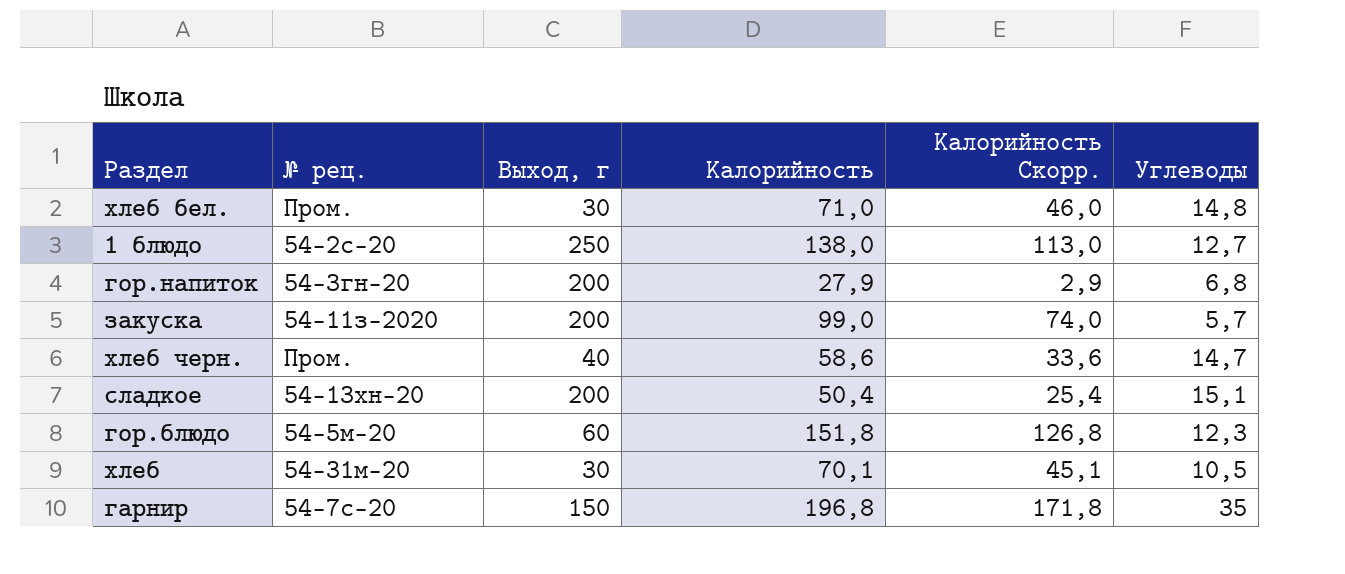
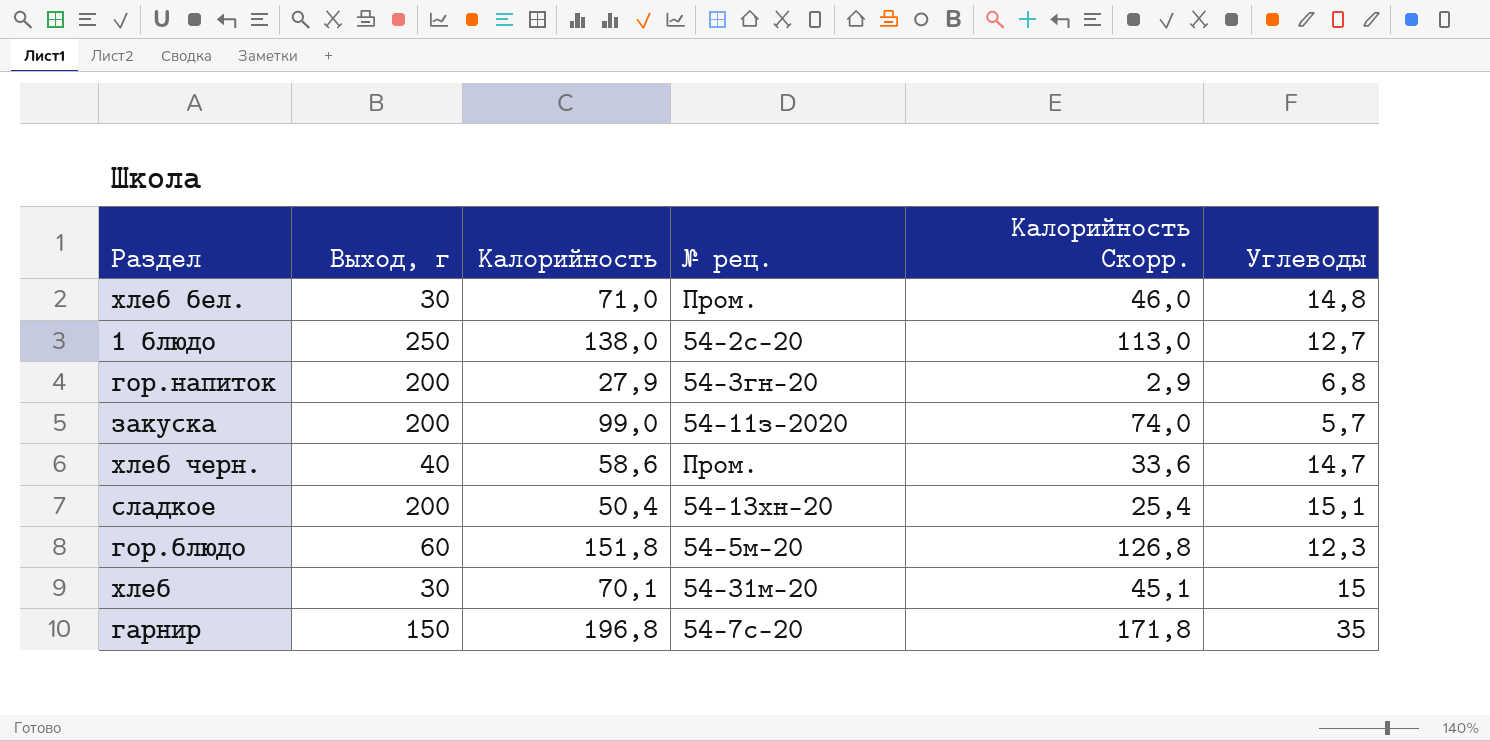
column № рец. | position: 2 -> 4
хлеб | Углеводы: 10,5 -> 15

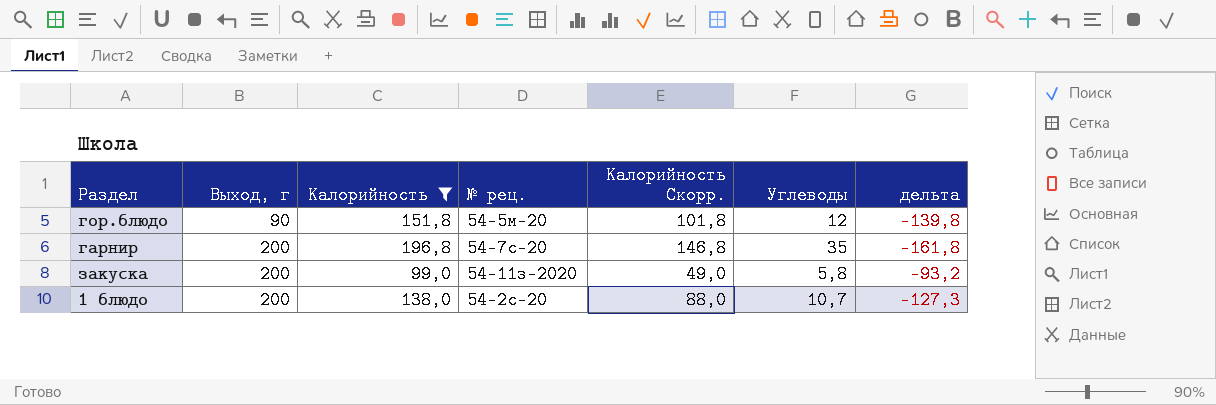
filter: none -> Калорийность >= 99,0
row order: none -> Выход, г ascending
column Калорийность Скорр. | formula: [Калорийность] - 25 -> [Калорийность] - 50
column дельта | formula: none -> [Углеводы] - [Калорийность]
гор.блюдо | Выход, г: 60 -> 90
гор.блюдо | Углеводы: 12,3 -> 12
гарнир | Выход, г: 150 -> 200
закуска | Углеводы: 5,7 -> 5,8
1 блюдо | Выход, г: 250 -> 200
1 блюдо | Углеводы: 12,7 -> 10,7

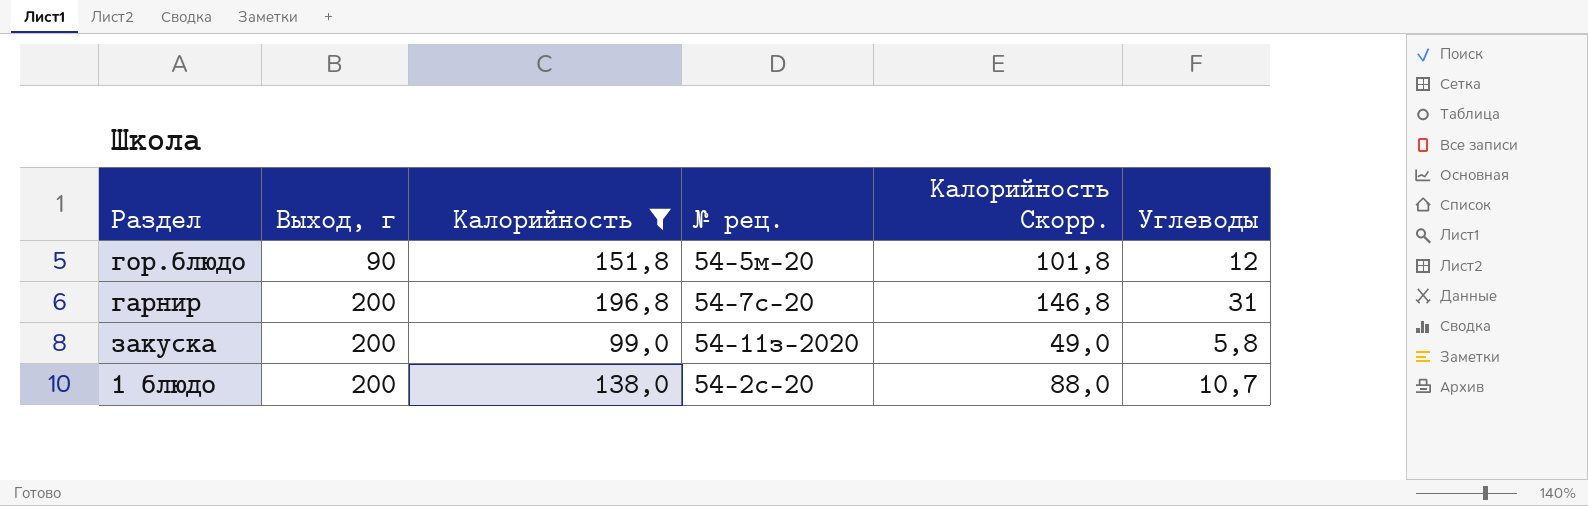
column дельта | formula: [Углеводы] - [Калорийность] -> none
гарнир | Углеводы: 35 -> 31

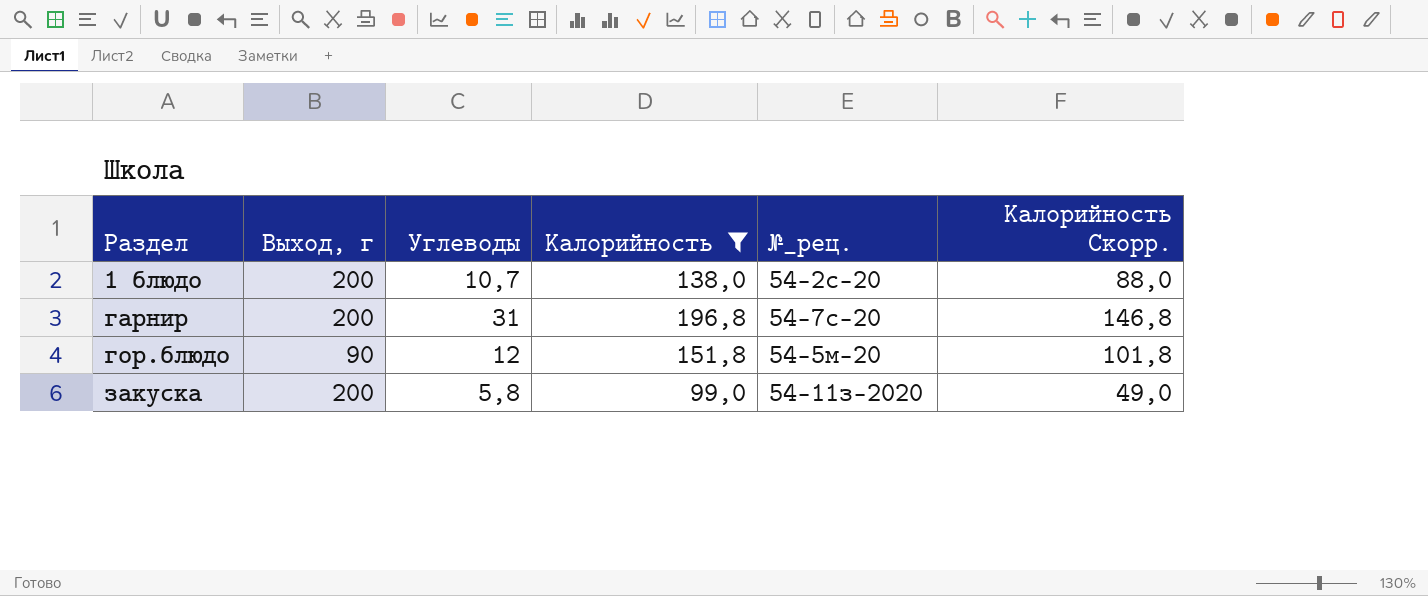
row order: Выход, г ascending -> Раздел ascending
column Углеводы | position: 6 -> 3
column name: № рец. -> №_рец.

